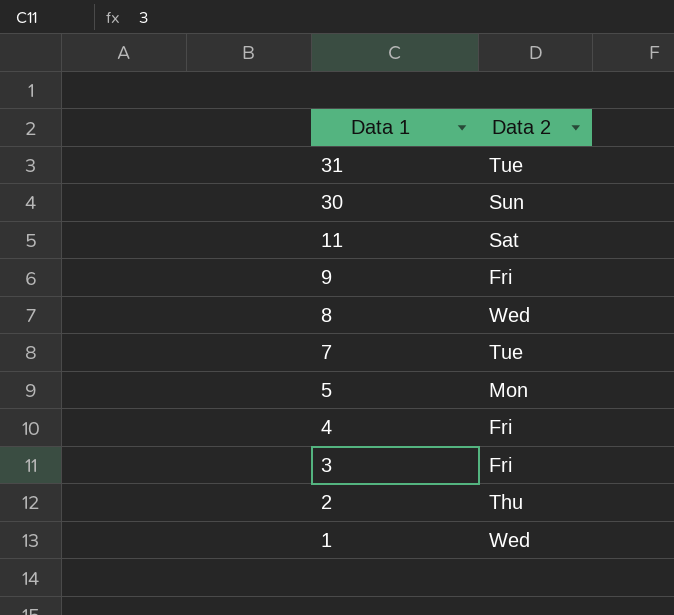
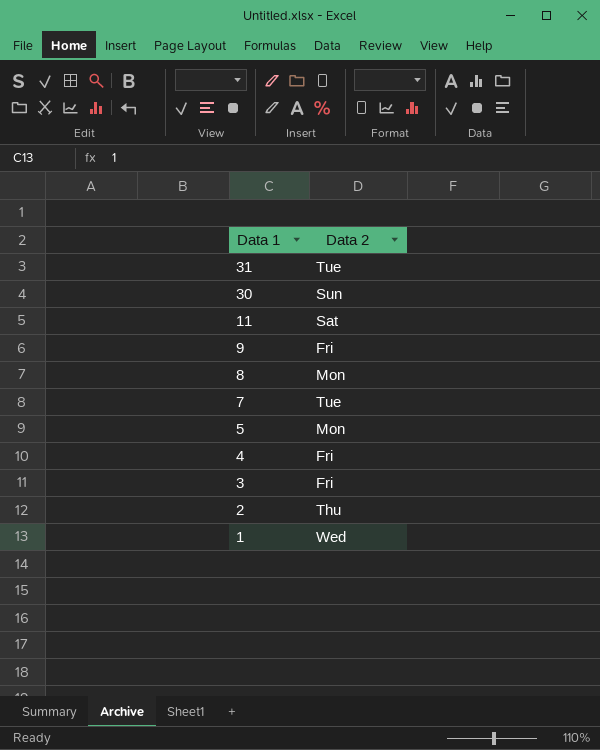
8 | Data 2: Wed -> Mon

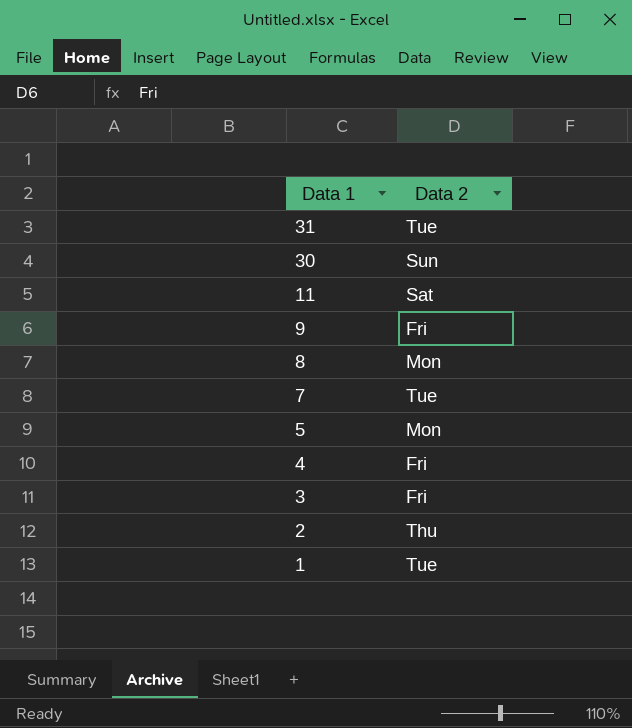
1 | Data 2: Wed -> Tue

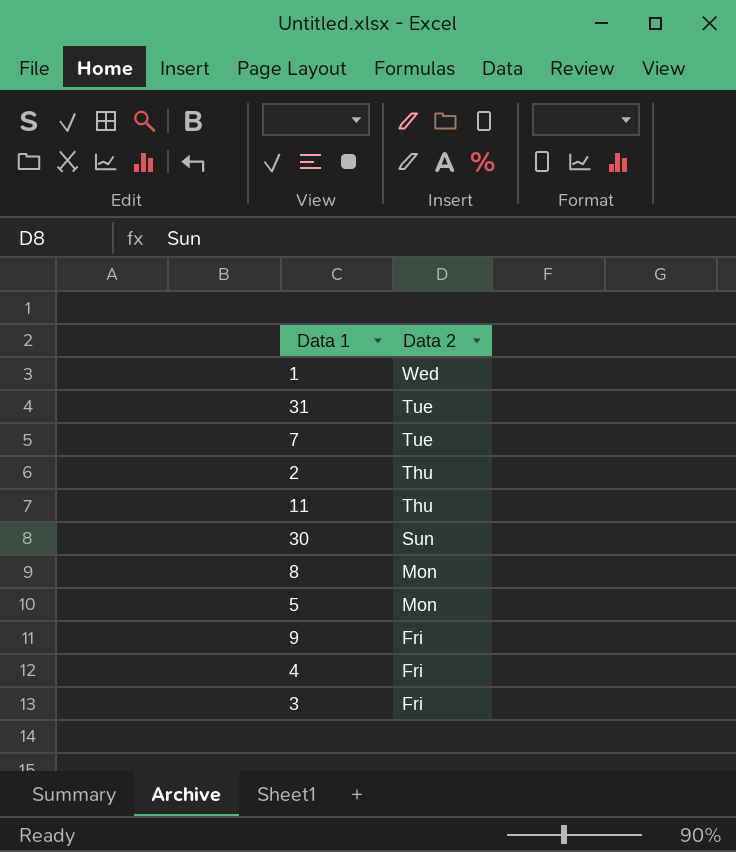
row order: Data 1 descending -> Data 2 descending
1 | Data 2: Tue -> Wed
11 | Data 2: Sat -> Thu

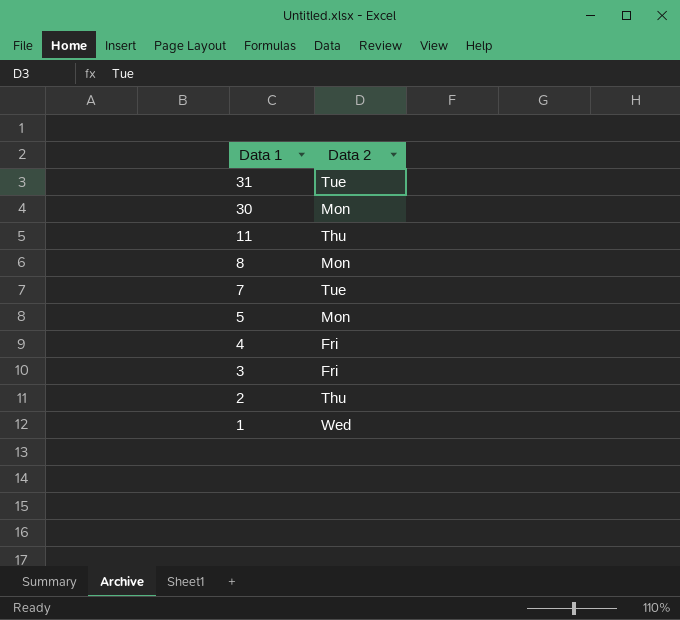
row order: Data 2 descending -> Data 1 descending
row 9: Fri -> none
30 | Data 2: Sun -> Mon

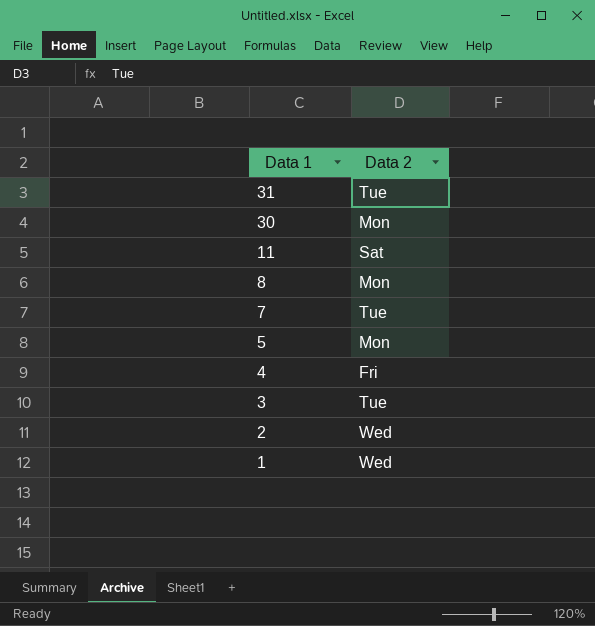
11 | Data 2: Thu -> Sat
3 | Data 2: Fri -> Tue
2 | Data 2: Thu -> Wed

